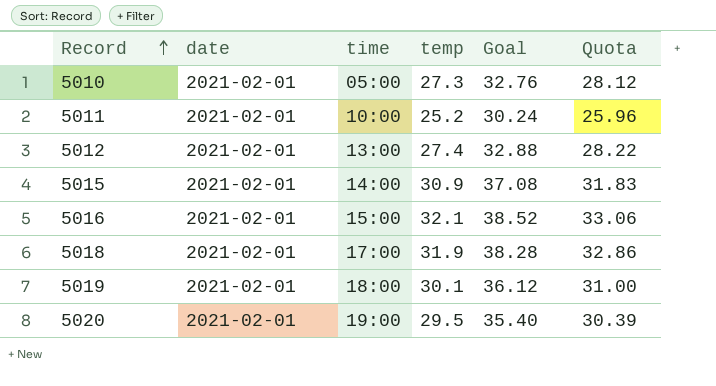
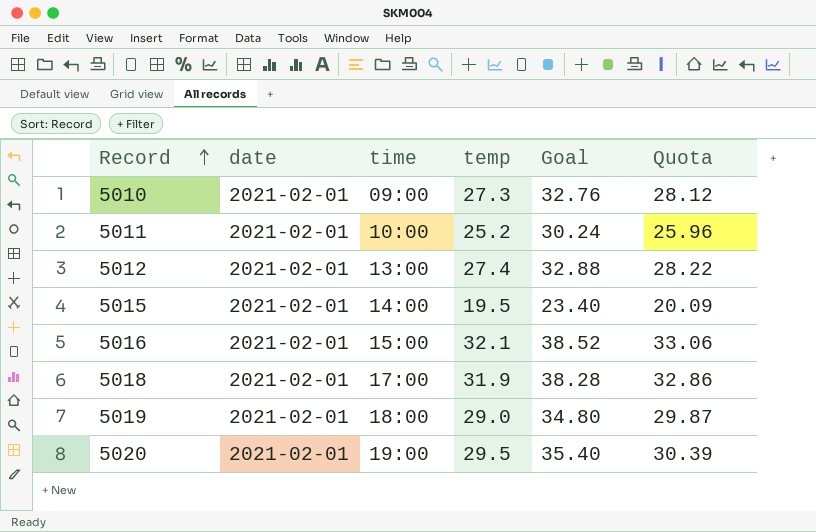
5010 | time: 05:00 -> 09:00
5015 | temp: 30.9 -> 19.5
5015 | Goal: 37.08 -> 23.40
5015 | Quota: 31.83 -> 20.09
5019 | temp: 30.1 -> 29.0
5019 | Goal: 36.12 -> 34.80
5019 | Quota: 31.00 -> 29.87

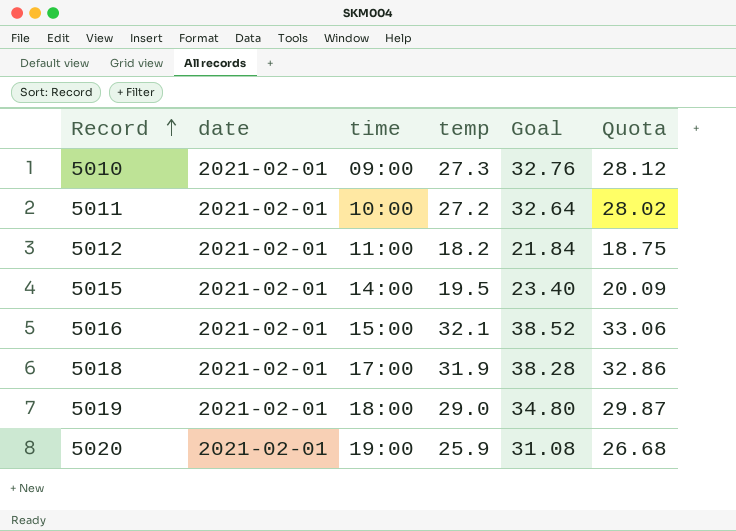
5011 | temp: 25.2 -> 27.2
5011 | Goal: 30.24 -> 32.64
5011 | Quota: 25.96 -> 28.02
5012 | time: 13:00 -> 11:00
5012 | temp: 27.4 -> 18.2
5012 | Goal: 32.88 -> 21.84
5012 | Quota: 28.22 -> 18.75
5020 | temp: 29.5 -> 25.9
5020 | Goal: 35.40 -> 31.08
5020 | Quota: 30.39 -> 26.68

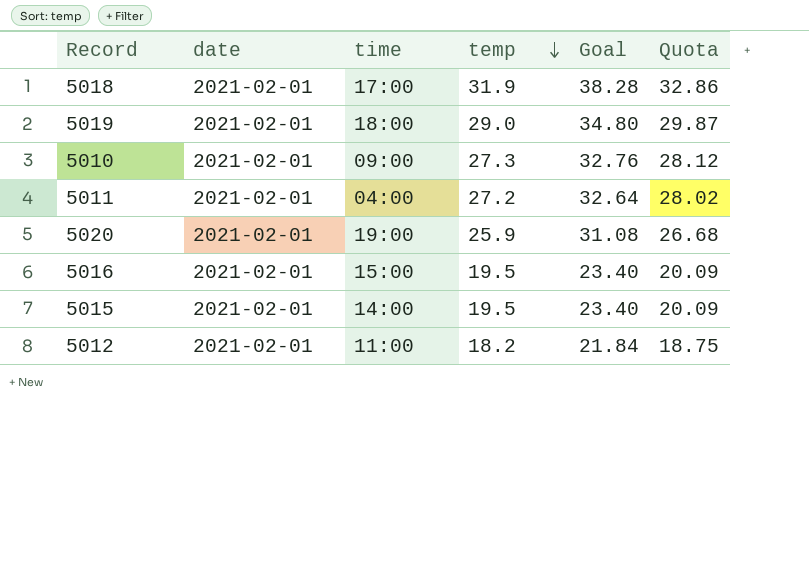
row order: Record ascending -> temp descending
5011 | time: 10:00 -> 04:00
5016 | temp: 32.1 -> 19.5
5016 | Goal: 38.52 -> 23.40
5016 | Quota: 33.06 -> 20.09

